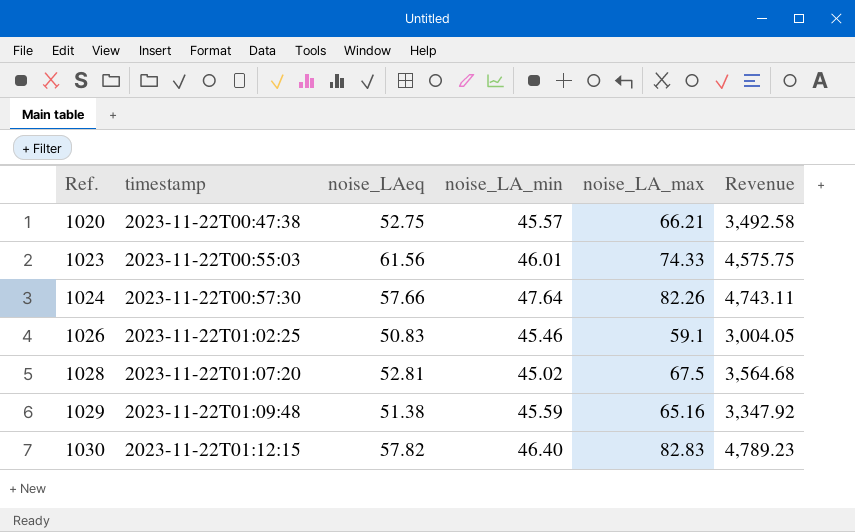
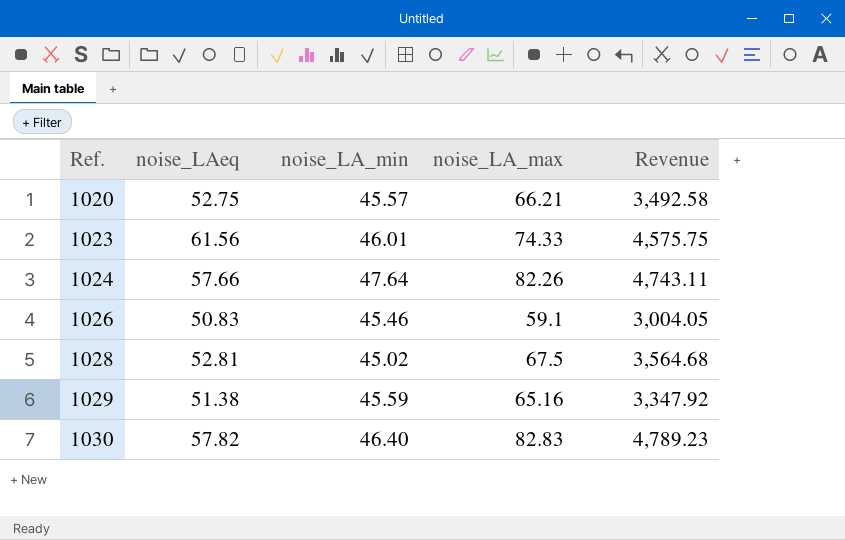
column timestamp | position: 2 -> none

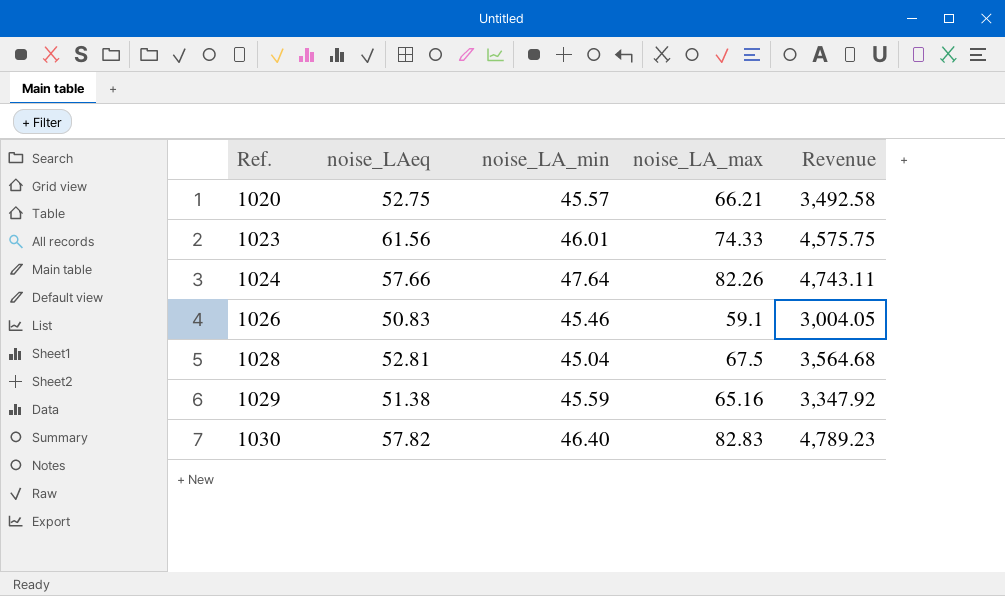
1028 | noise_LA_min: 45.02 -> 45.04

